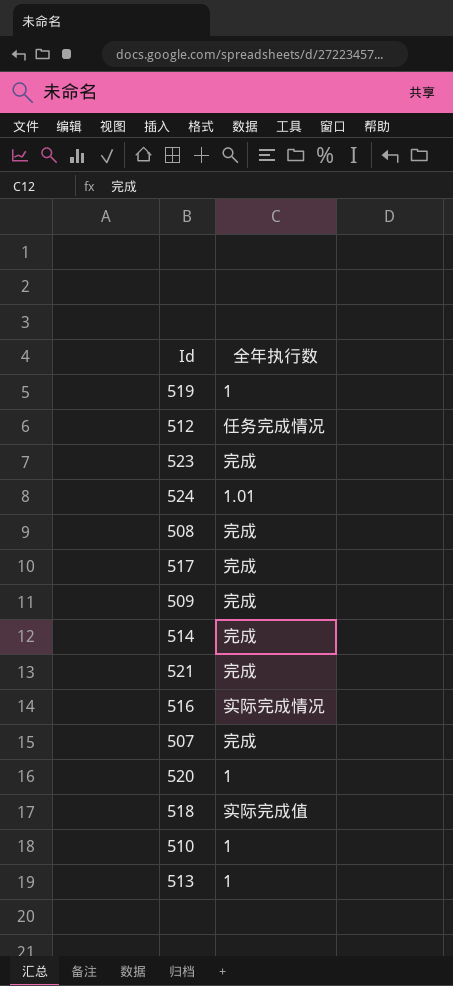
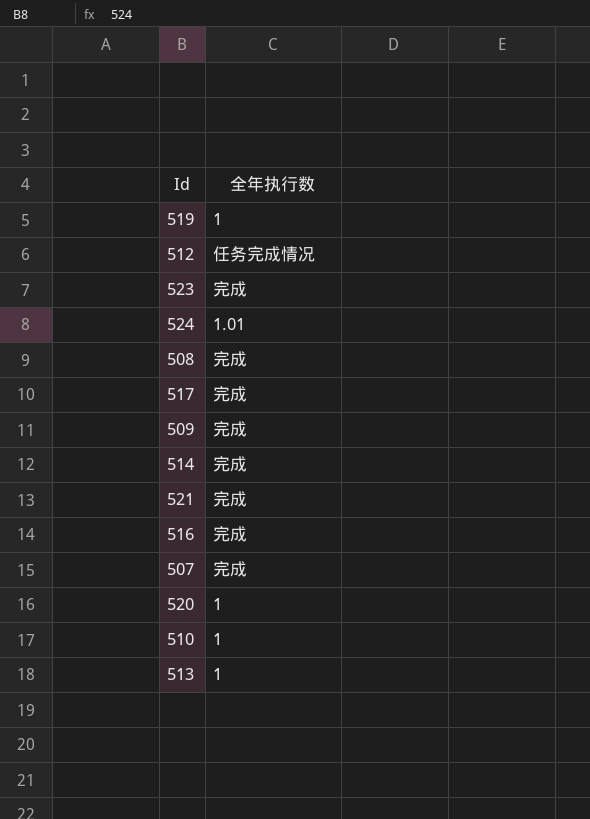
row 518: 实际完成值 -> none
516 | 全年执行数: 实际完成情况 -> 完成

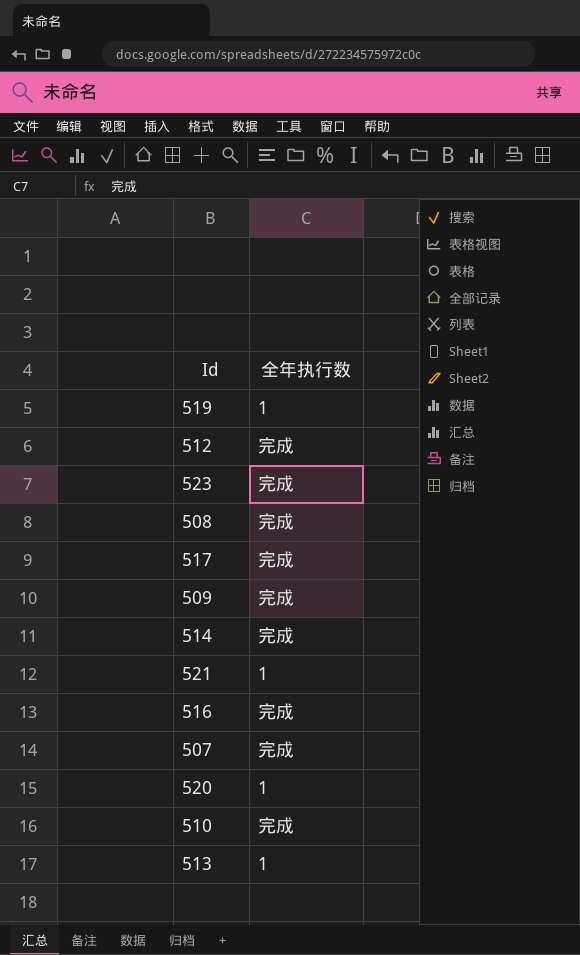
row 524: 1.01 -> none
512 | 全年执行数: 任务完成情况 -> 完成
521 | 全年执行数: 完成 -> 1
510 | 全年执行数: 1 -> 完成

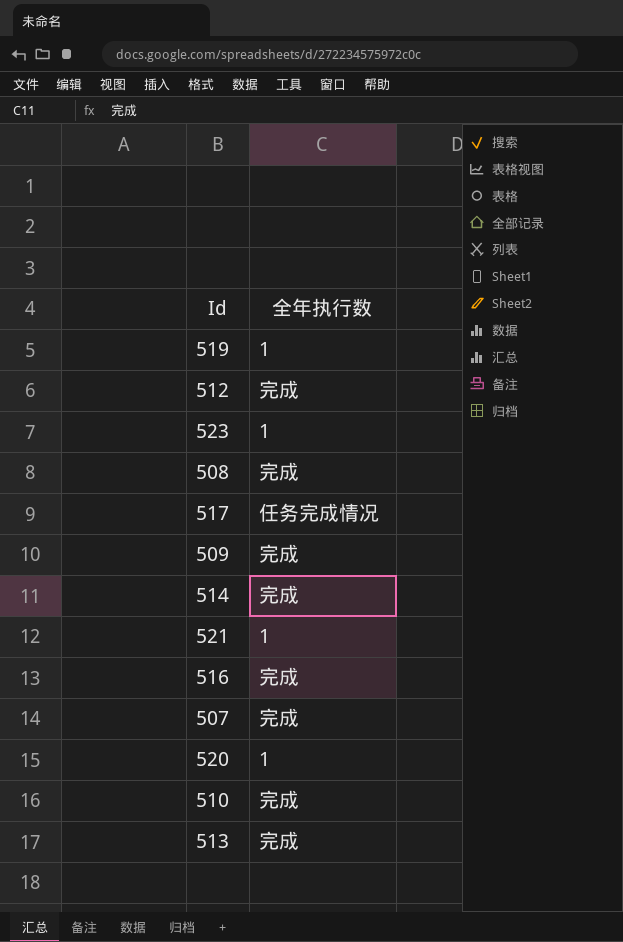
523 | 全年执行数: 完成 -> 1
517 | 全年执行数: 完成 -> 任务完成情况
513 | 全年执行数: 1 -> 完成

